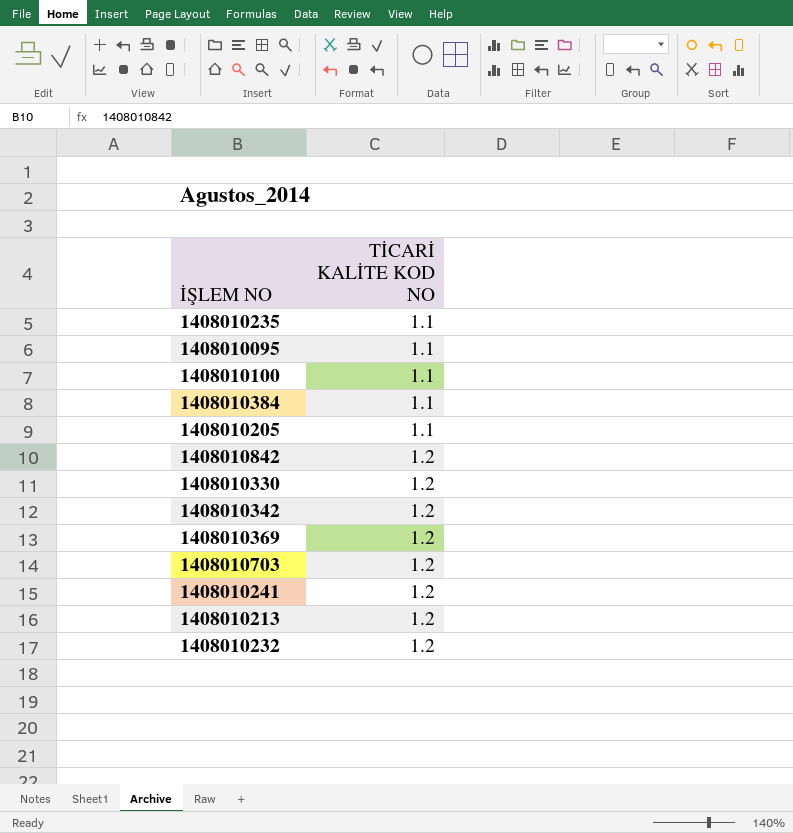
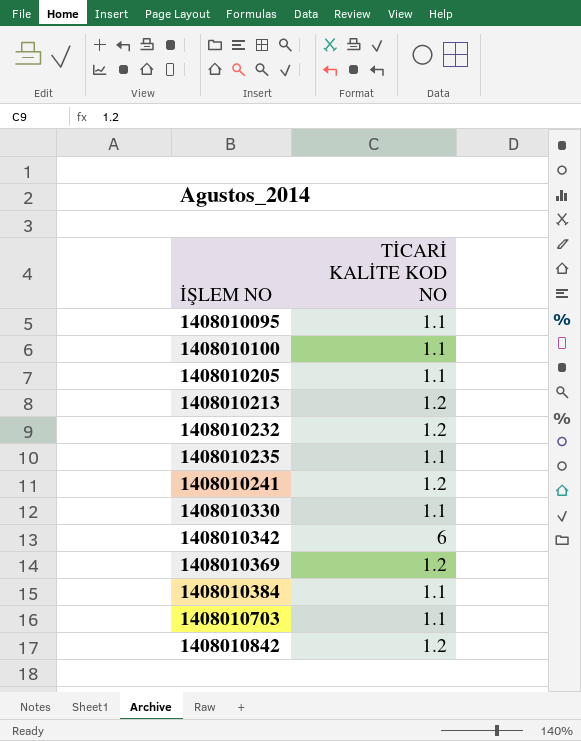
row order: TİCARİ KALİTE KOD NO ascending -> İŞLEM NO ascending
1408010330 | TİCARİ KALİTE KOD NO: 1.2 -> 1.1
1408010342 | TİCARİ KALİTE KOD NO: 1.2 -> 6
1408010703 | TİCARİ KALİTE KOD NO: 1.2 -> 1.1

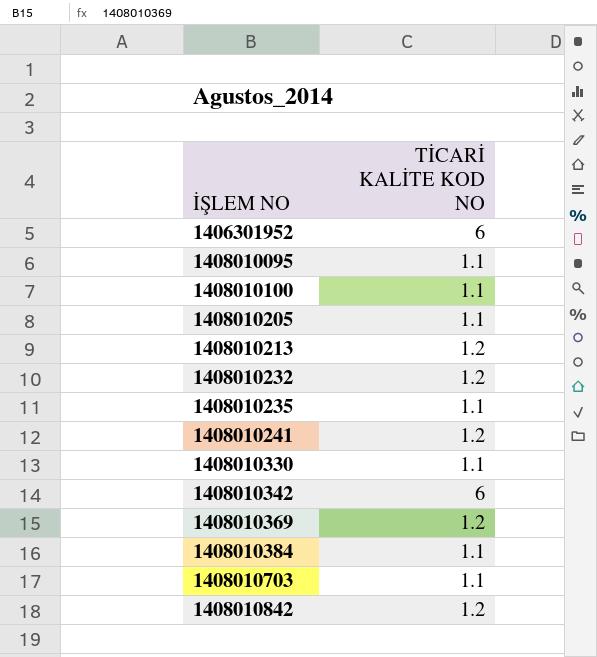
row 1406301952: none -> 6

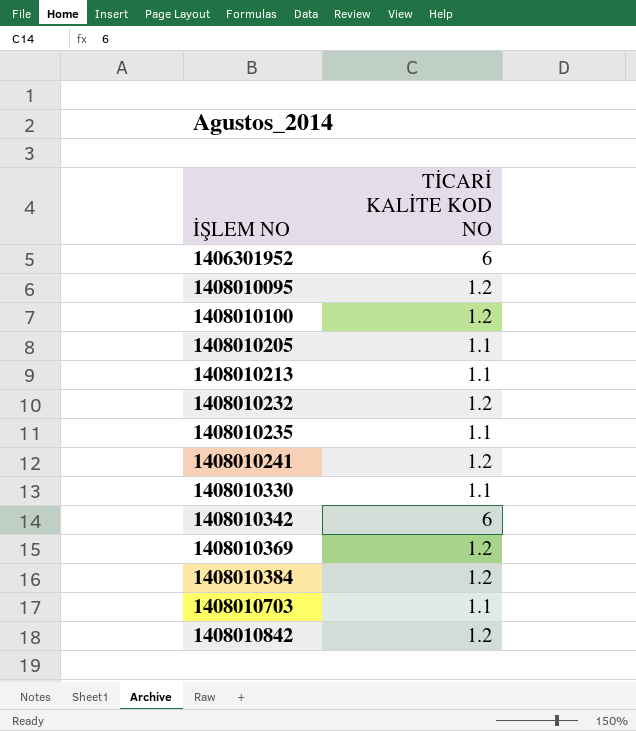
1408010095 | TİCARİ KALİTE KOD NO: 1.1 -> 1.2
1408010100 | TİCARİ KALİTE KOD NO: 1.1 -> 1.2
1408010213 | TİCARİ KALİTE KOD NO: 1.2 -> 1.1
1408010384 | TİCARİ KALİTE KOD NO: 1.1 -> 1.2

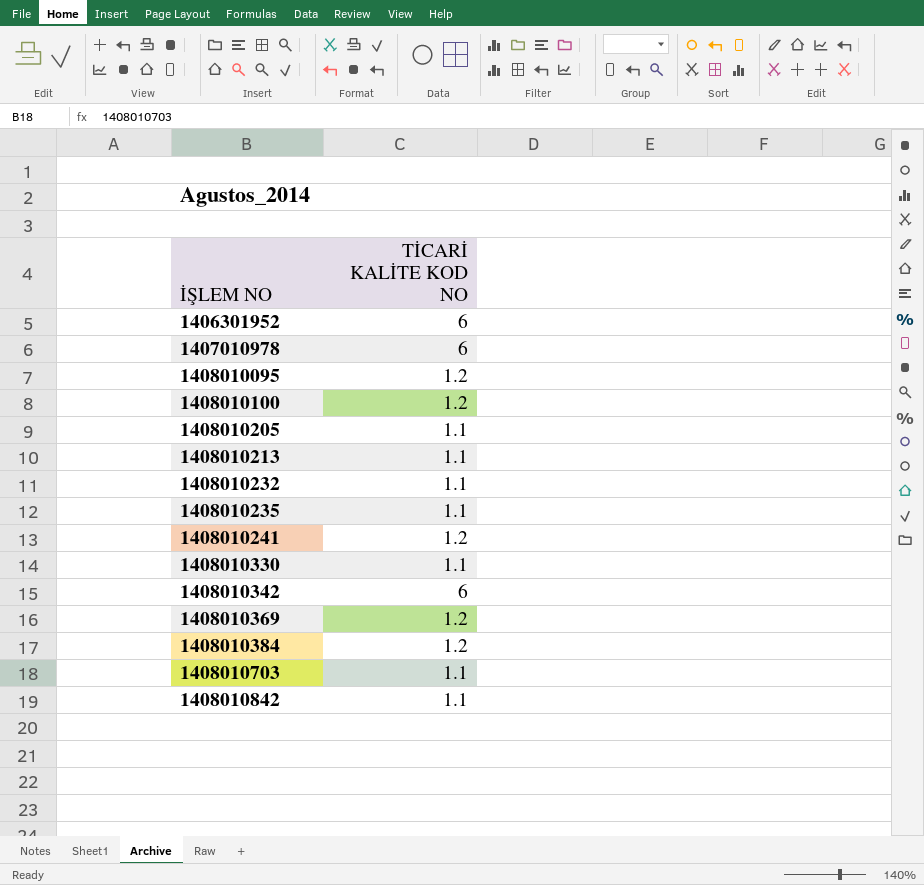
row 1407010978: none -> 6
1408010232 | TİCARİ KALİTE KOD NO: 1.2 -> 1.1
1408010842 | TİCARİ KALİTE KOD NO: 1.2 -> 1.1

